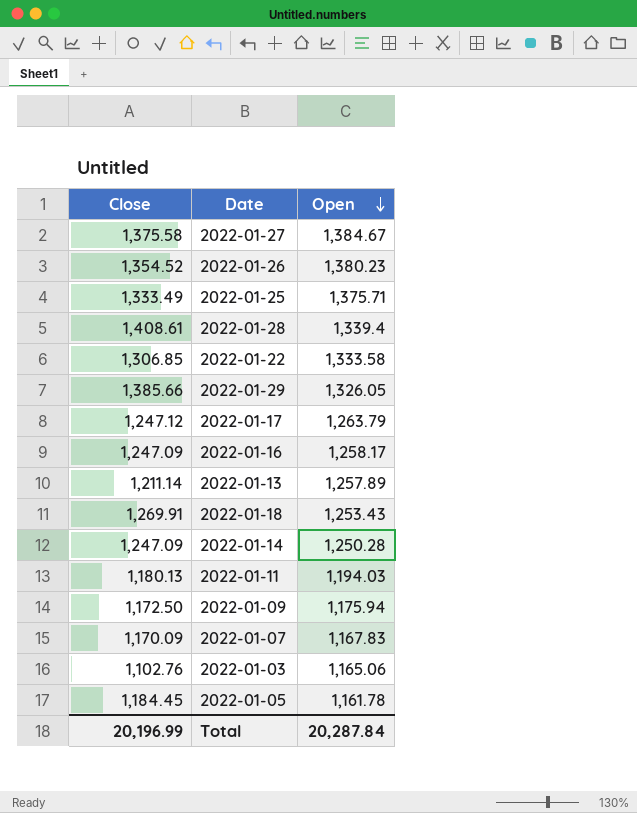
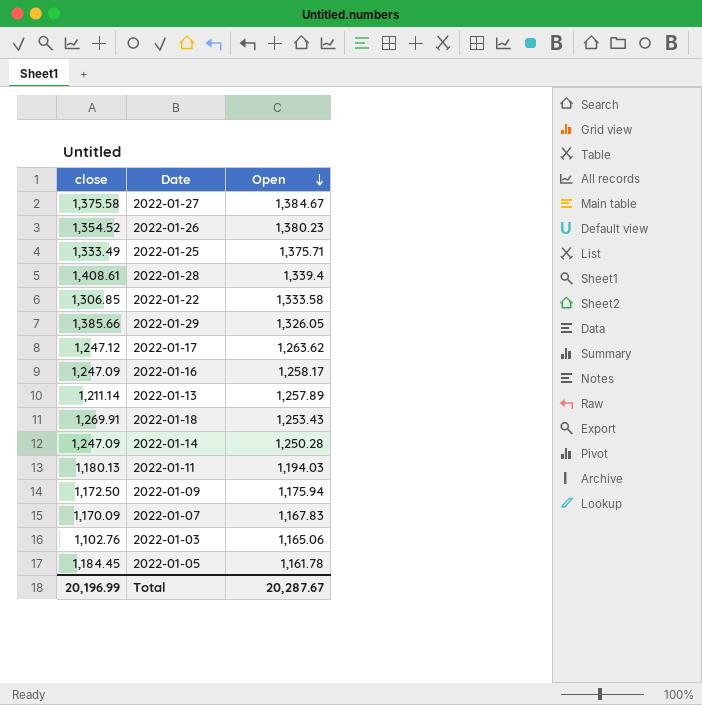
column name: Close -> close
2022-01-17 | Open: 1,263.79 -> 1,263.62
Total | Open: 20,287.84 -> 20,287.67

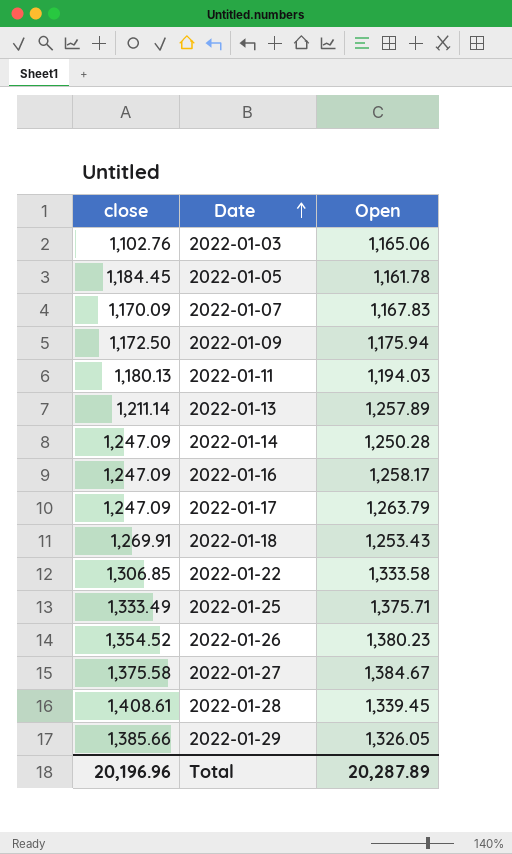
row order: Open descending -> Date ascending
2022-01-17 | close: 1,247.12 -> 1,247.09
2022-01-17 | Open: 1,263.62 -> 1,263.79
2022-01-28 | Open: 1,339.4 -> 1,339.45
Total | close: 20,196.99 -> 20,196.96
Total | Open: 20,287.67 -> 20,287.89

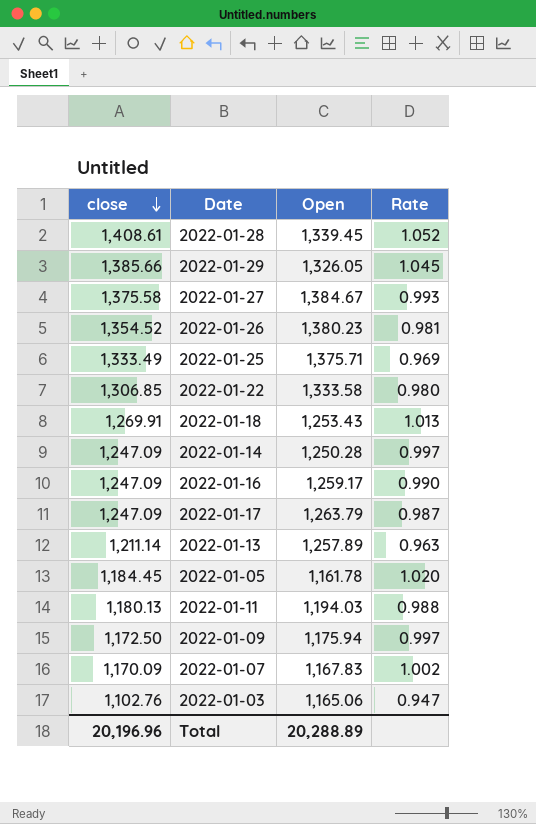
row order: Date ascending -> close descending
column Rate | formula: none -> [close] / [Open]
2022-01-16 | Open: 1,258.17 -> 1,259.17
Total | Open: 20,287.89 -> 20,288.89

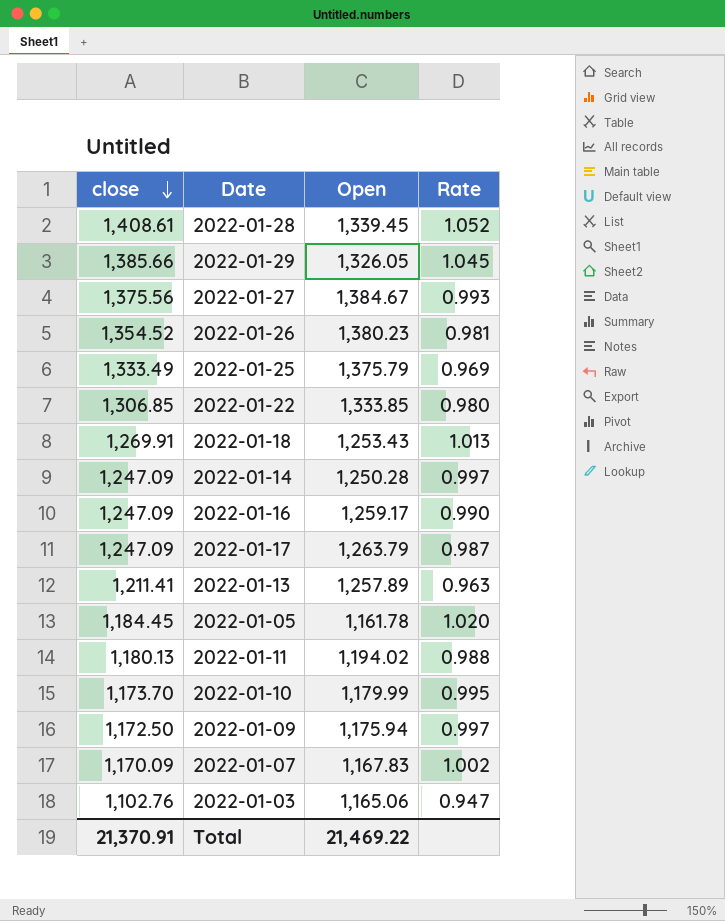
2022-01-27 | close: 1,375.58 -> 1,375.56
2022-01-25 | Open: 1,375.71 -> 1,375.79
2022-01-22 | Open: 1,333.58 -> 1,333.85
2022-01-13 | close: 1,211.14 -> 1,211.41
2022-01-11 | Open: 1,194.03 -> 1,194.02
row 2022-01-10: none -> 1,173.70 | 1,179.99 | 0.995
Total | close: 20,196.96 -> 21,370.91
Total | Open: 20,288.89 -> 21,469.22

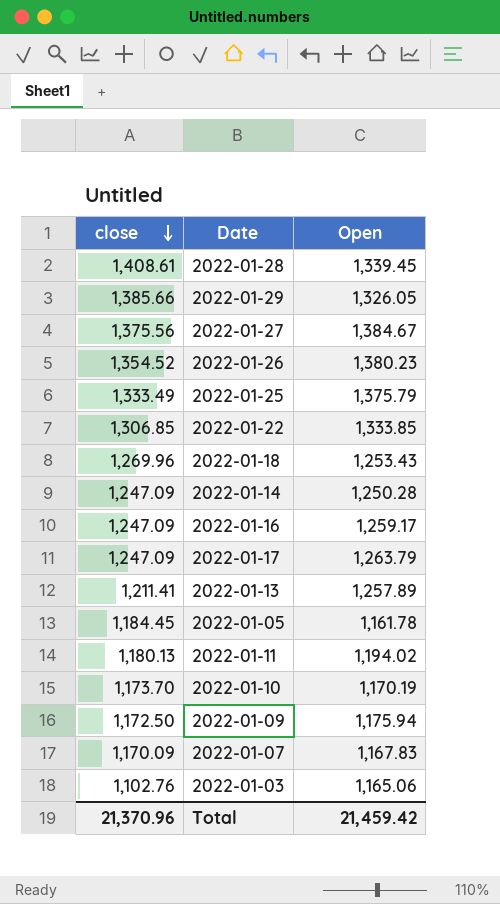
column Rate | formula: [close] / [Open] -> none
2022-01-18 | close: 1,269.91 -> 1,269.96
2022-01-10 | Open: 1,179.99 -> 1,170.19
Total | close: 21,370.91 -> 21,370.96
Total | Open: 21,469.22 -> 21,459.42

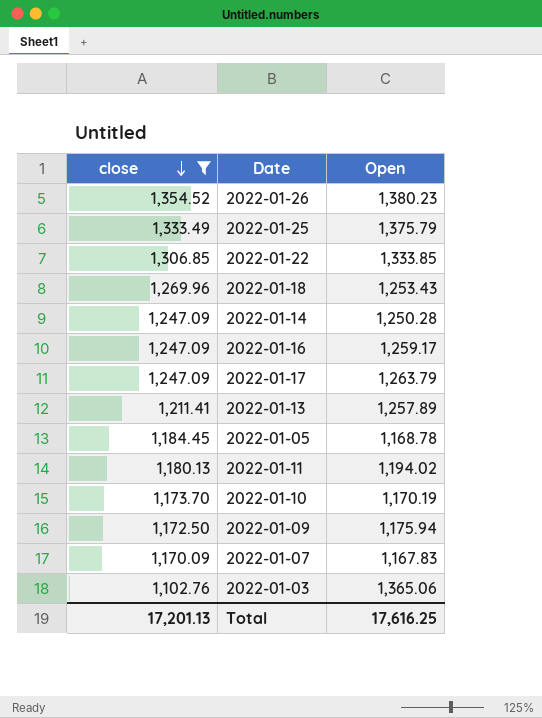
filter: none -> close <= 1,354.52
2022-01-05 | Open: 1,161.78 -> 1,168.78
2022-01-03 | Open: 1,165.06 -> 1,365.06
Total | close: 21,370.96 -> 17,201.13
Total | Open: 21,459.42 -> 17,616.25

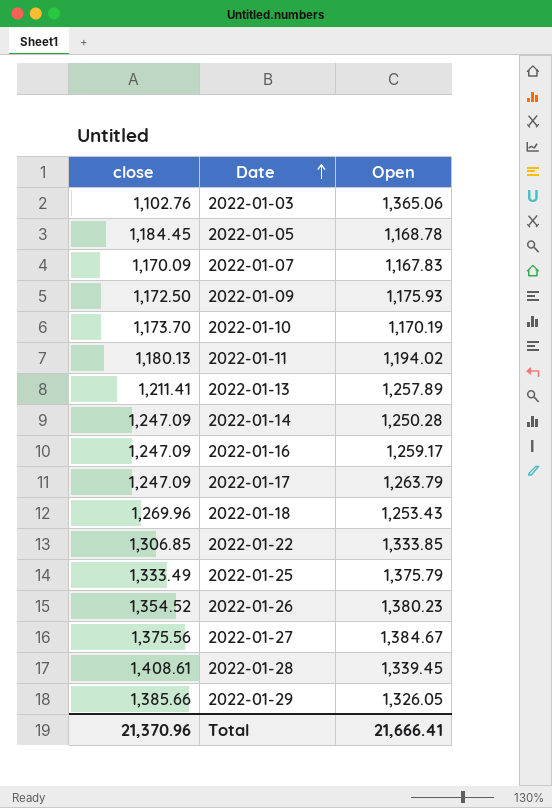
filter: close <= 1,354.52 -> none
row order: close descending -> Date ascending
2022-01-09 | Open: 1,175.94 -> 1,175.93
Total | close: 17,201.13 -> 21,370.96
Total | Open: 17,616.25 -> 21,666.41

